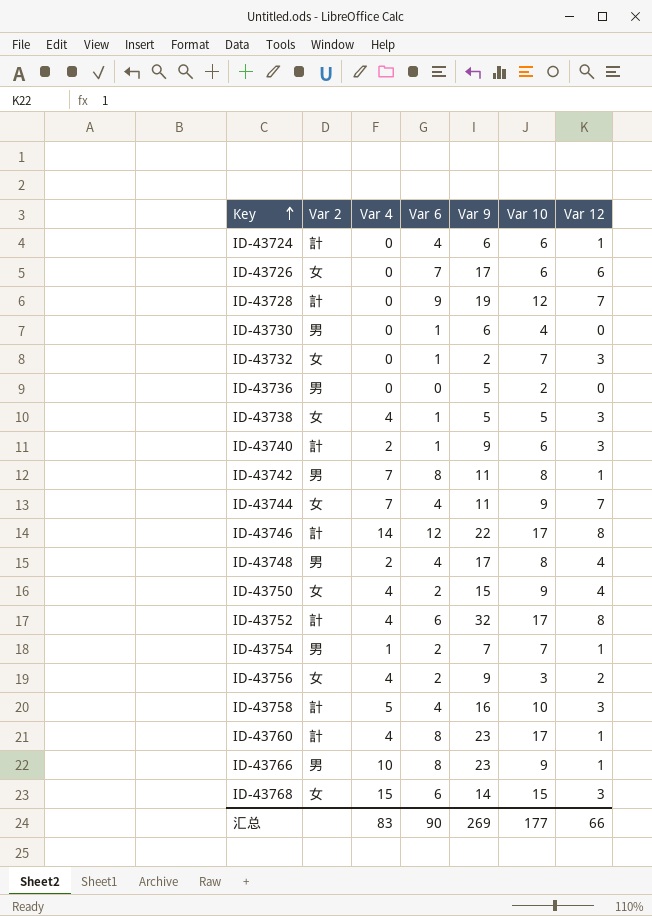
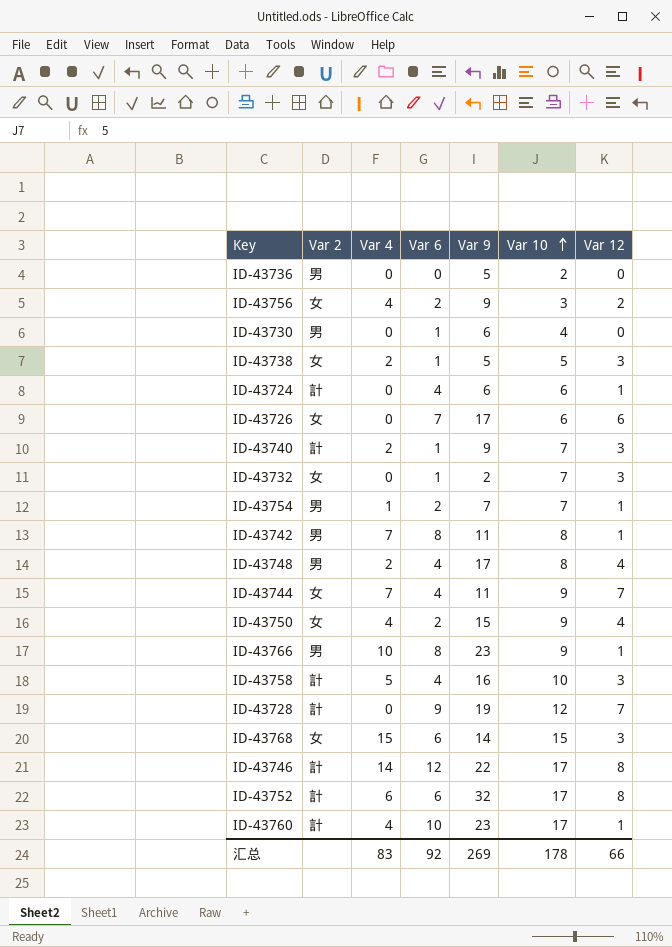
row order: Key ascending -> Var 10 ascending
ID-43738 | Var 4: 4 -> 2
ID-43740 | Var 10: 6 -> 7
ID-43752 | Var 4: 4 -> 6
ID-43760 | Var 6: 8 -> 10
汇总 | Var 6: 90 -> 92
汇总 | Var 10: 177 -> 178

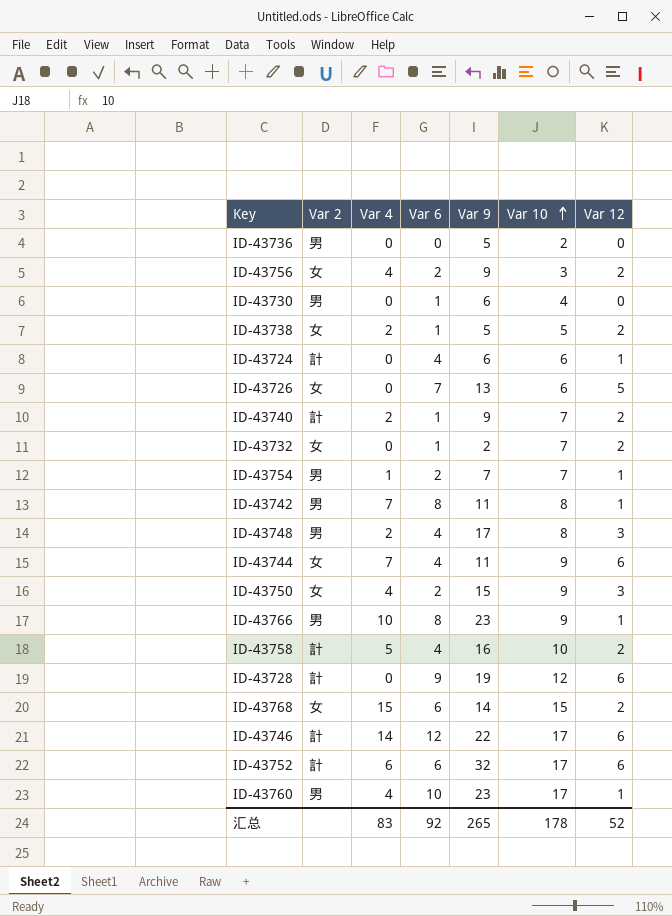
ID-43738 | Var 12: 3 -> 2
ID-43726 | Var 9: 17 -> 13
ID-43726 | Var 12: 6 -> 5
ID-43740 | Var 12: 3 -> 2
ID-43732 | Var 12: 3 -> 2
ID-43748 | Var 12: 4 -> 3
ID-43744 | Var 12: 7 -> 6
ID-43750 | Var 12: 4 -> 3
ID-43758 | Var 12: 3 -> 2
ID-43728 | Var 12: 7 -> 6
ID-43768 | Var 12: 3 -> 2
ID-43746 | Var 12: 8 -> 6
ID-43752 | Var 12: 8 -> 6
ID-43760 | Var 2: 計 -> 男
汇总 | Var 9: 269 -> 265
汇总 | Var 12: 66 -> 52

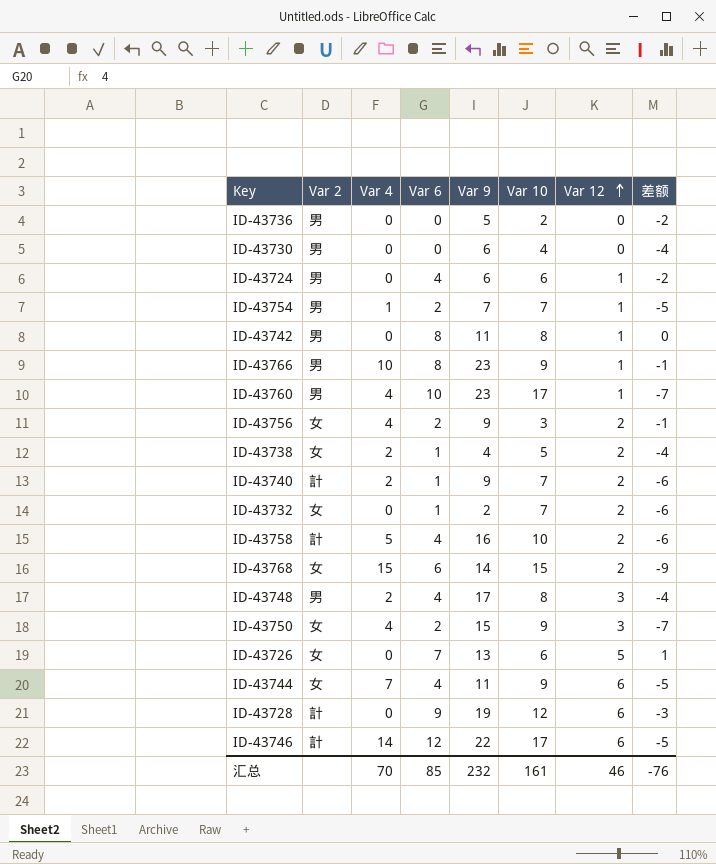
row order: Var 10 ascending -> Var 12 ascending
column 差额 | formula: none -> [Var 6] - [Var 10]
row ID-43752: 計 | 6 | 6 | 32 | 17 | 6 -> none
ID-43730 | Var 6: 1 -> 0
ID-43724 | Var 2: 計 -> 男
ID-43742 | Var 4: 7 -> 0
ID-43738 | Var 9: 5 -> 4
汇总 | Var 4: 83 -> 70
汇总 | Var 6: 92 -> 85
汇总 | Var 9: 265 -> 232
汇总 | Var 10: 178 -> 161
汇总 | Var 12: 52 -> 46

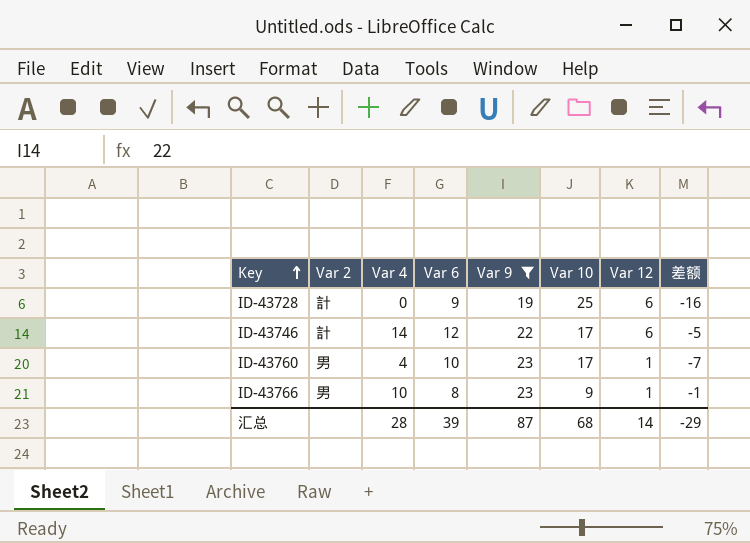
filter: none -> Var 9 >= 19
row order: Var 12 ascending -> Key ascending
ID-43728 | Var 10: 12 -> 25
ID-43728 | 差额: -3 -> -16
汇总 | Var 4: 70 -> 28
汇总 | Var 6: 85 -> 39
汇总 | Var 9: 232 -> 87
汇总 | Var 10: 161 -> 68
汇总 | Var 12: 46 -> 14
汇总 | 差额: -76 -> -29

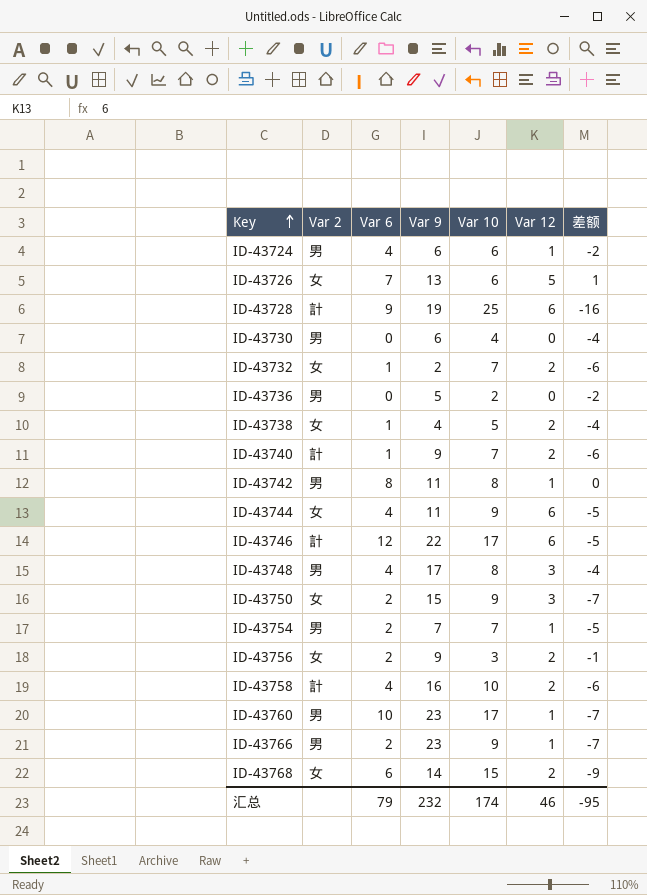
filter: Var 9 >= 19 -> none
column Var 4 | position: 3 -> none
ID-43766 | Var 6: 8 -> 2
ID-43766 | 差额: -1 -> -7
汇总 | Var 6: 39 -> 79
汇总 | Var 9: 87 -> 232
汇总 | Var 10: 68 -> 174
汇总 | Var 12: 14 -> 46
汇总 | 差额: -29 -> -95

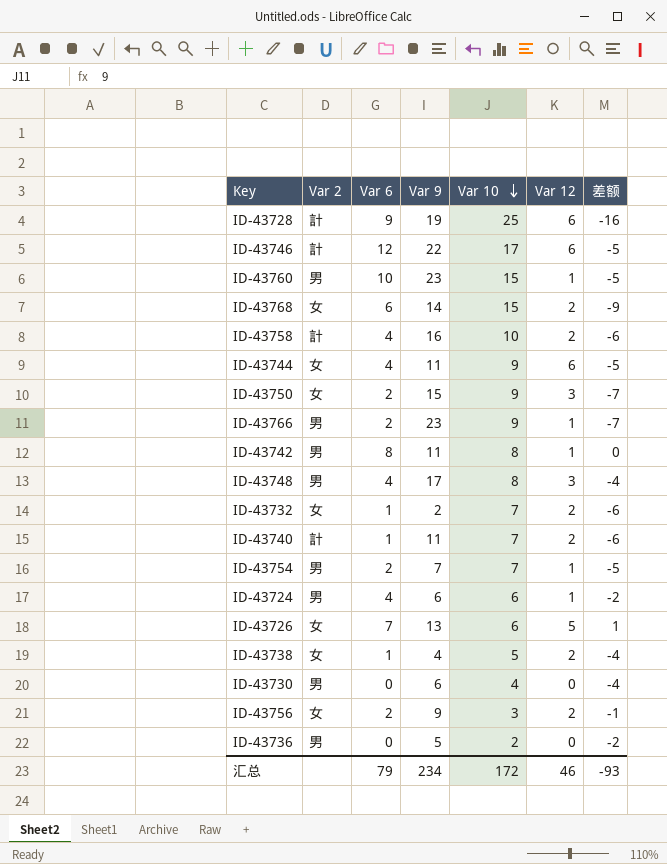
row order: Key ascending -> Var 10 descending
ID-43760 | Var 10: 17 -> 15
ID-43760 | 差额: -7 -> -5
ID-43740 | Var 9: 9 -> 11
汇总 | Var 9: 232 -> 234
汇总 | Var 10: 174 -> 172
汇总 | 差额: -95 -> -93

